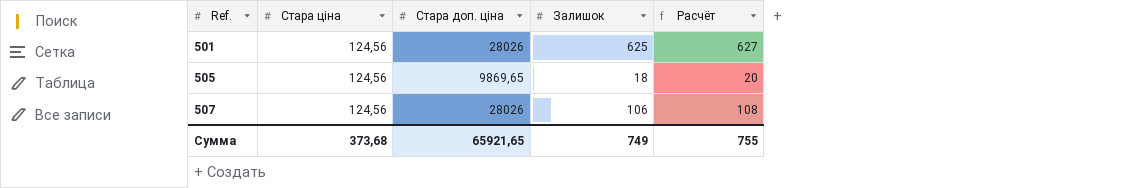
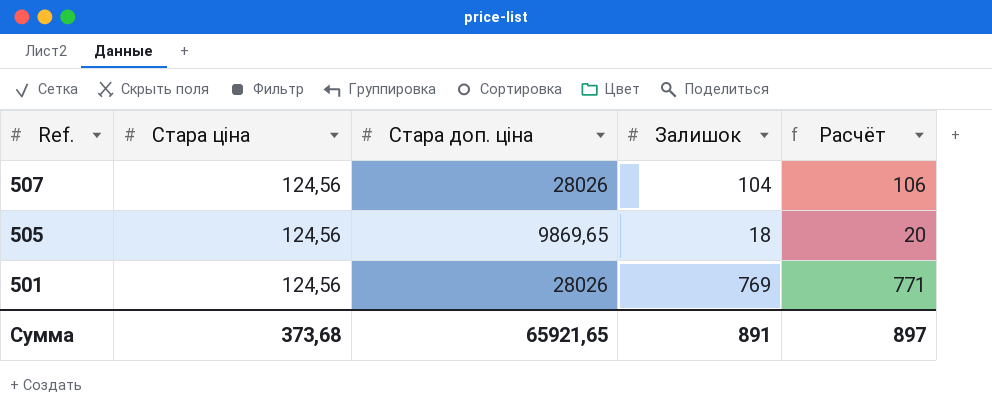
row order: Ref. ascending -> Ref. descending
507 | Залишок: 106 -> 104
507 | Расчёт: 108 -> 106
501 | Залишок: 625 -> 769
501 | Расчёт: 627 -> 771
Сумма | Залишок: 749 -> 891
Сумма | Расчёт: 755 -> 897

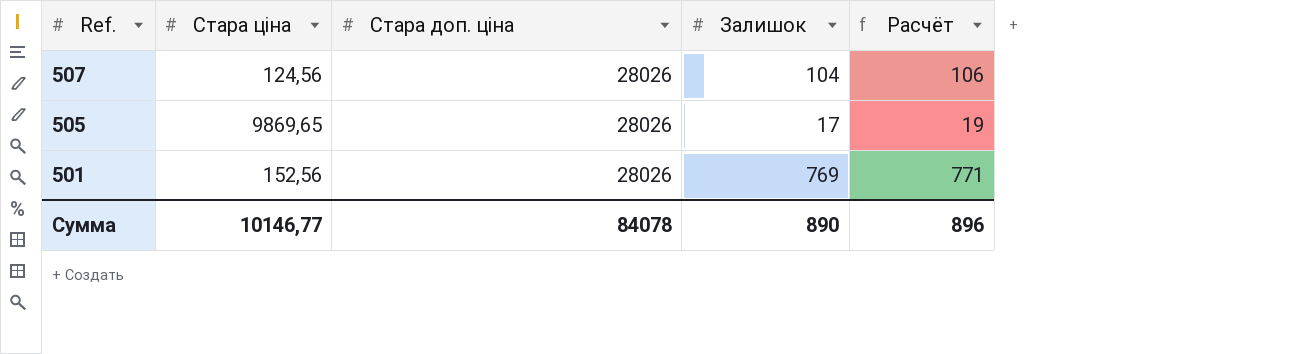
505 | Стара ціна: 124,56 -> 9869,65
505 | Стара доп. ціна: 9869,65 -> 28026
505 | Залишок: 18 -> 17
505 | Расчёт: 20 -> 19
501 | Стара ціна: 124,56 -> 152,56
Сумма | Стара ціна: 373,68 -> 10146,77
Сумма | Стара доп. ціна: 65921,65 -> 84078
Сумма | Залишок: 891 -> 890
Сумма | Расчёт: 897 -> 896

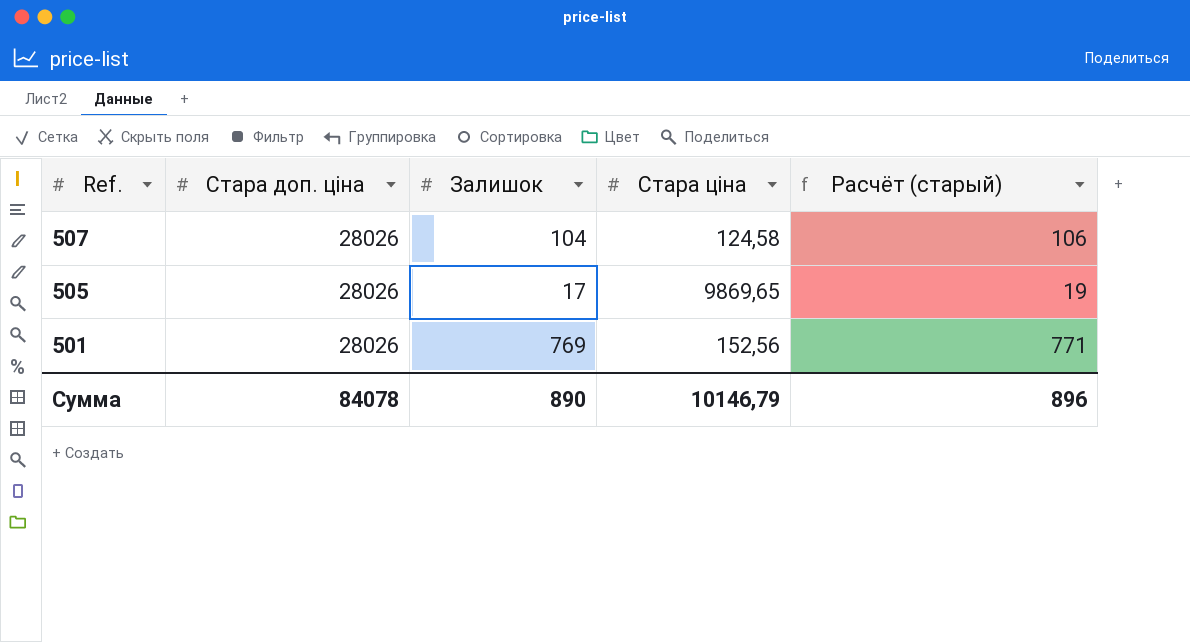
column Стара ціна | position: 2 -> 4
column name: Расчёт -> Расчёт (старый)
507 | Стара ціна: 124,56 -> 124,58
Сумма | Стара ціна: 10146,77 -> 10146,79

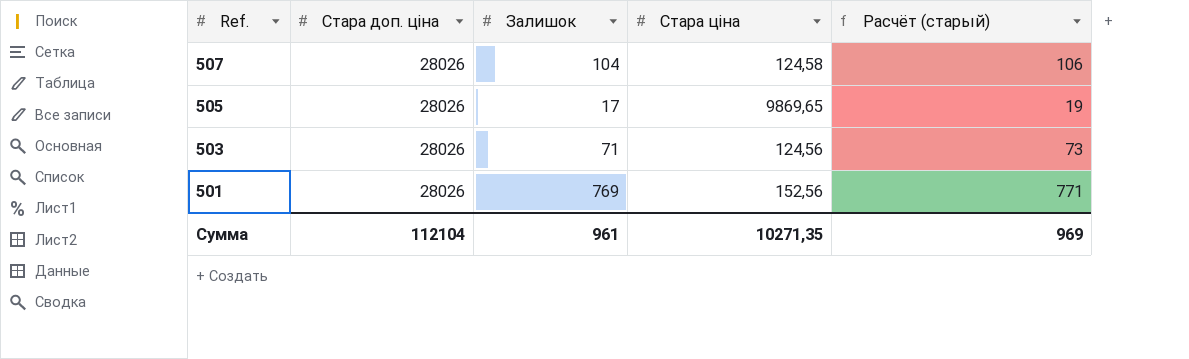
row 503: none -> 28026 | 71 | 124,56 | 73
Сумма | Стара доп. ціна: 84078 -> 112104
Сумма | Залишок: 890 -> 961
Сумма | Стара ціна: 10146,79 -> 10271,35
Сумма | Расчёт (старый): 896 -> 969

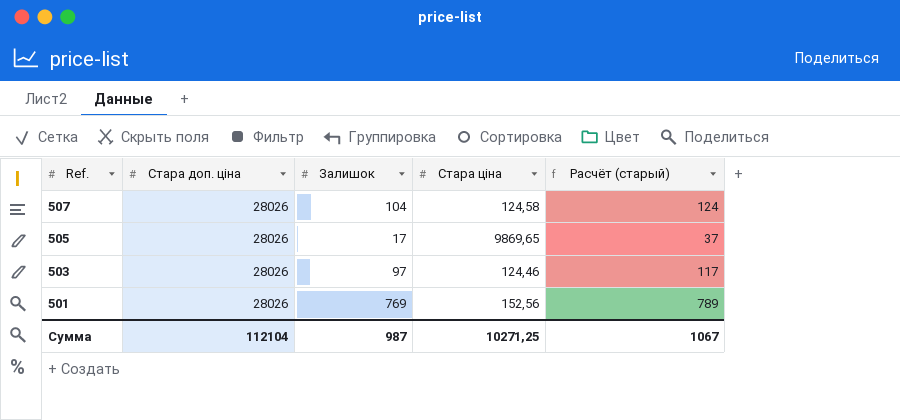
column Расчёт (старый) | formula: [Залишок] + 2 -> [Залишок] + 20
503 | Залишок: 71 -> 97
503 | Стара ціна: 124,56 -> 124,46
Сумма | Залишок: 961 -> 987
Сумма | Стара ціна: 10271,35 -> 10271,25
Сумма | Расчёт (старый): 969 -> 1067

